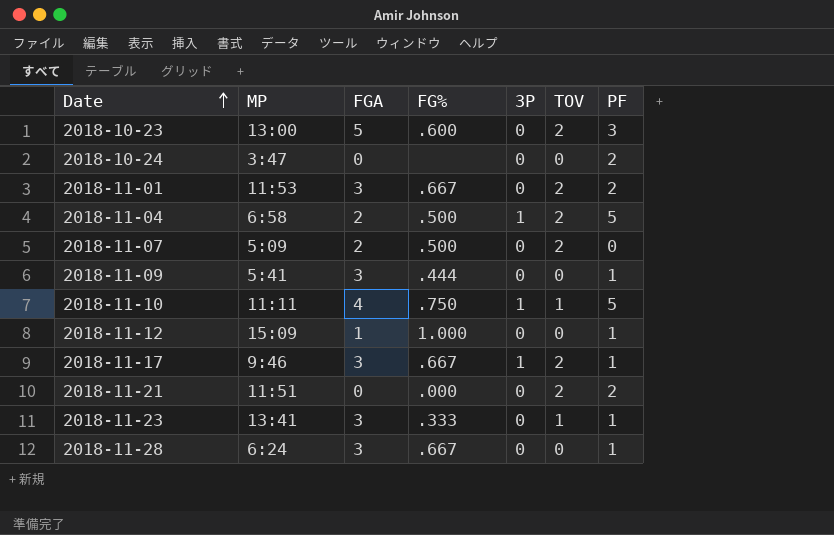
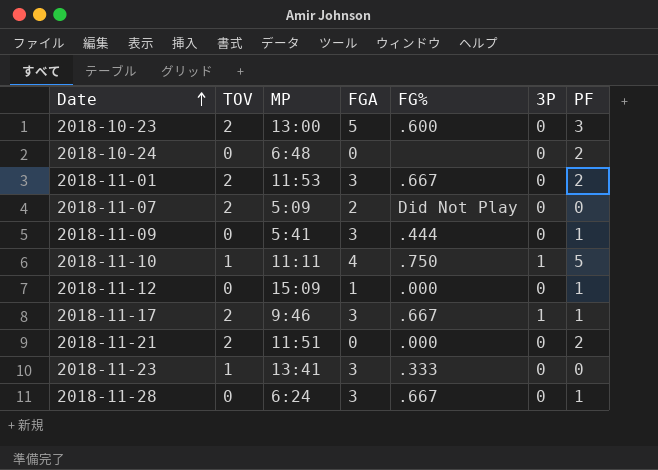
column TOV | position: 6 -> 2
row 2018-11-04: 6:58 | 2 | .500 | 1 | 2 | 5 -> none
2018-10-24 | MP: 3:47 -> 6:48
2018-11-07 | FG%: .500 -> Did Not Play
2018-11-12 | FG%: 1.000 -> .000
2018-11-23 | PF: 1 -> 0

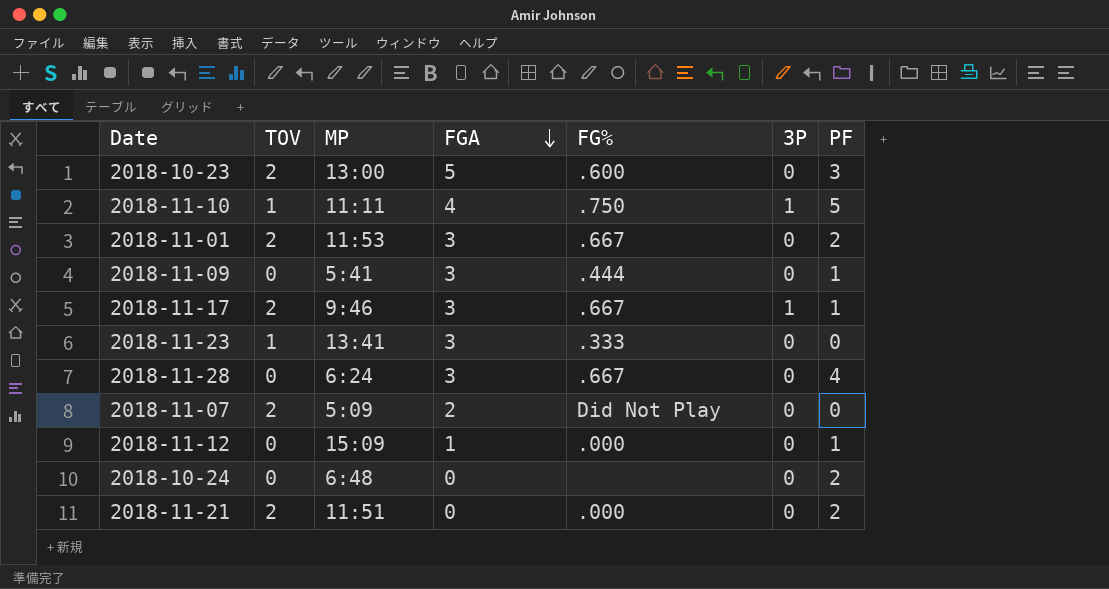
row order: Date ascending -> FGA descending
2018-11-28 | PF: 1 -> 4

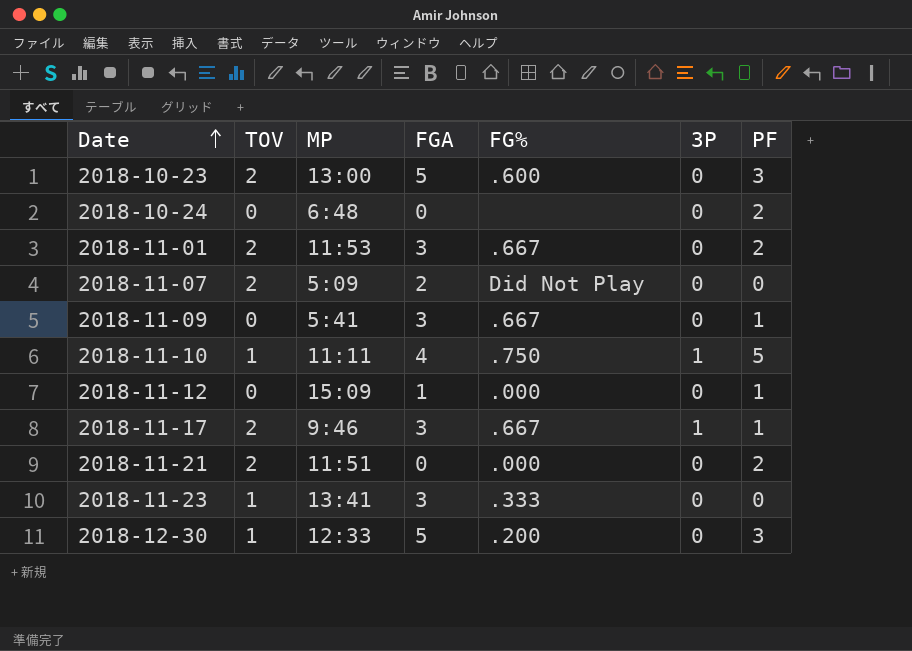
row order: FGA descending -> Date ascending
row 2018-11-28: 0 | 6:24 | 3 | .667 | 0 | 4 -> none
2018-11-09 | FG%: .444 -> .667
row 2018-12-30: none -> 1 | 12:33 | 5 | .200 | 0 | 3

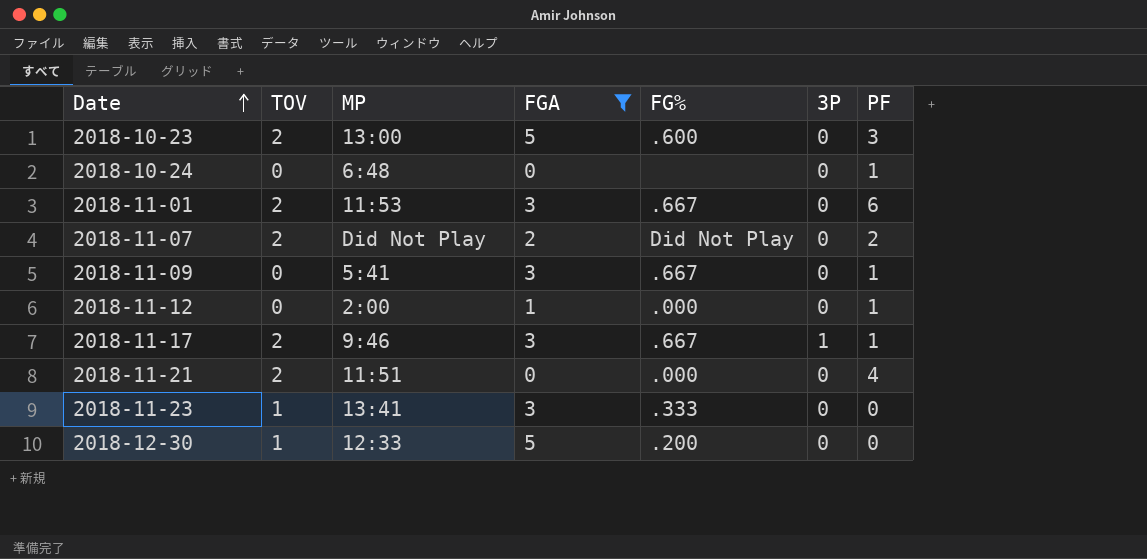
filter: none -> FGA != 4
2018-10-24 | PF: 2 -> 1
2018-11-01 | PF: 2 -> 6
2018-11-07 | MP: 5:09 -> Did Not Play
2018-11-07 | PF: 0 -> 2
2018-11-12 | MP: 15:09 -> 2:00
2018-11-21 | PF: 2 -> 4
2018-12-30 | PF: 3 -> 0

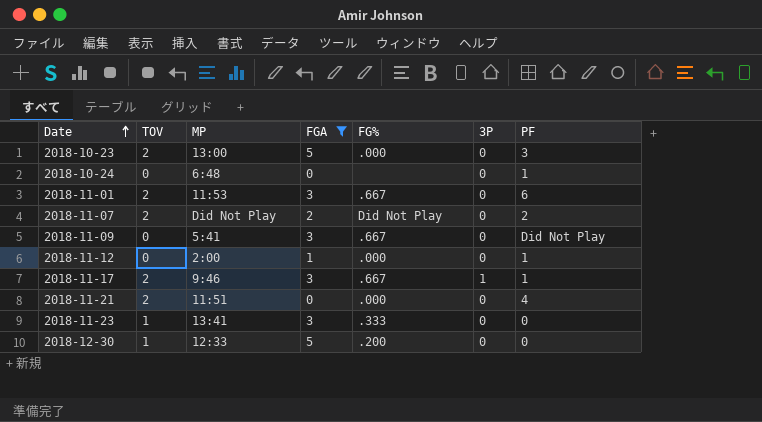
2018-10-23 | FG%: .600 -> .000
2018-11-09 | PF: 1 -> Did Not Play

